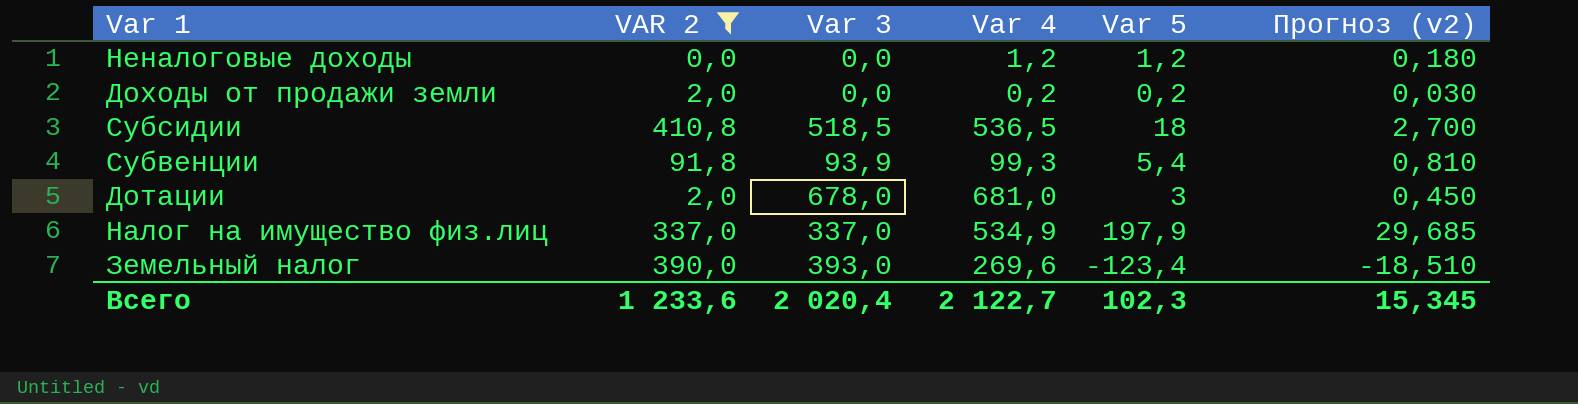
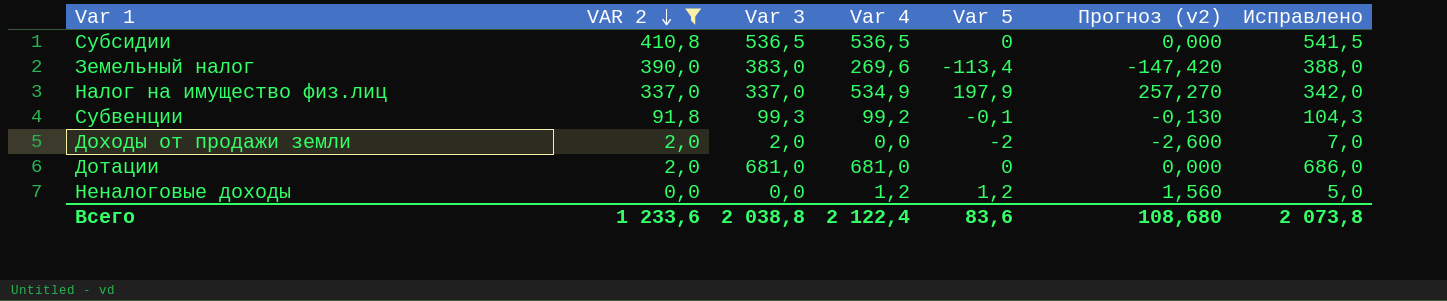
row order: none -> VAR 2 descending
column Прогноз (v2) | formula: [Var 5] * 0,15 -> [Var 5] * 1,3
column Исправлено | formula: none -> [Var 3] + 5
Субсидии | Var 3: 518,5 -> 536,5
Субсидии | Var 5: 18 -> 0
Земельный налог | Var 3: 393,0 -> 383,0
Земельный налог | Var 5: -123,4 -> -113,4
Субвенции | Var 3: 93,9 -> 99,3
Субвенции | Var 4: 99,3 -> 99,2
Субвенции | Var 5: 5,4 -> -0,1
Доходы от продажи земли | Var 3: 0,0 -> 2,0
Доходы от продажи земли | Var 4: 0,2 -> 0,0
Доходы от продажи земли | Var 5: 0,2 -> -2
Дотации | Var 3: 678,0 -> 681,0
Дотации | Var 5: 3 -> 0
Всего | Var 3: 2 020,4 -> 2 038,8
Всего | Var 4: 2 122,7 -> 2 122,4
Всего | Var 5: 102,3 -> 83,6
Всего | Прогноз (v2): 15,345 -> 108,680

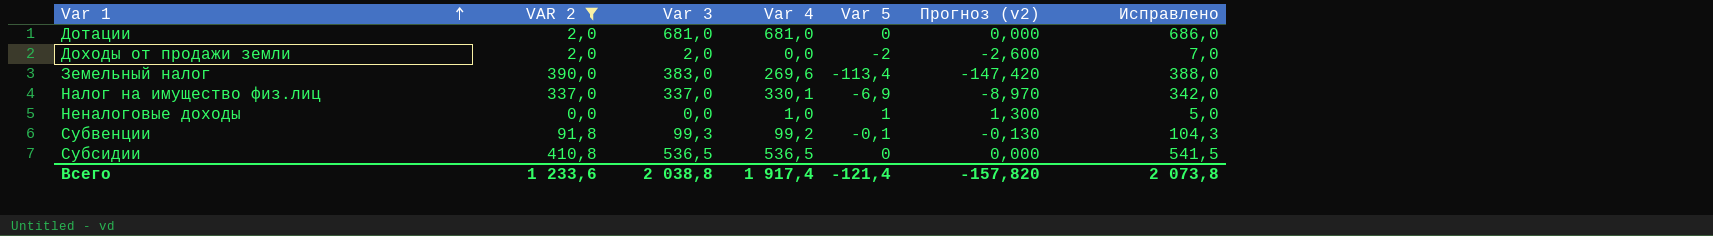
row order: VAR 2 descending -> Var 1 ascending
Налог на имущество физ.лиц | Var 4: 534,9 -> 330,1
Налог на имущество физ.лиц | Var 5: 197,9 -> -6,9
Налог на имущество физ.лиц | Прогноз (v2): 257,270 -> -8,970
Неналоговые доходы | Var 4: 1,2 -> 1,0
Неналоговые доходы | Var 5: 1,2 -> 1
Неналоговые доходы | Прогноз (v2): 1,560 -> 1,300
Всего | Var 4: 2 122,4 -> 1 917,4
Всего | Var 5: 83,6 -> -121,4
Всего | Прогноз (v2): 108,680 -> -157,820

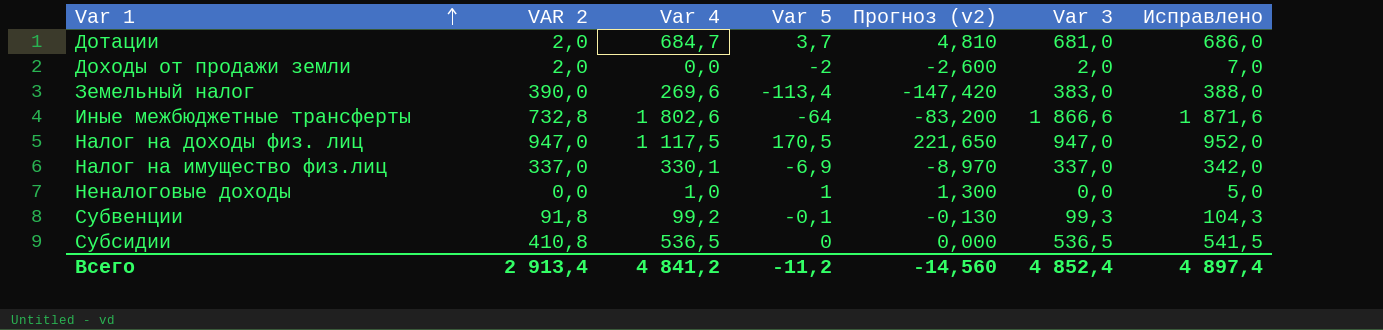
filter: VAR 2 <= 410,8 -> none
column Var 3 | position: 3 -> 6
Дотации | Var 4: 681,0 -> 684,7
Дотации | Var 5: 0 -> 3,7
Дотации | Прогноз (v2): 0,000 -> 4,810
Всего | VAR 2: 1 233,6 -> 2 913,4
Всего | Var 4: 1 917,4 -> 4 841,2
Всего | Var 5: -121,4 -> -11,2
Всего | Прогноз (v2): -157,820 -> -14,560
Всего | Var 3: 2 038,8 -> 4 852,4
Всего | Исправлено: 2 073,8 -> 4 897,4

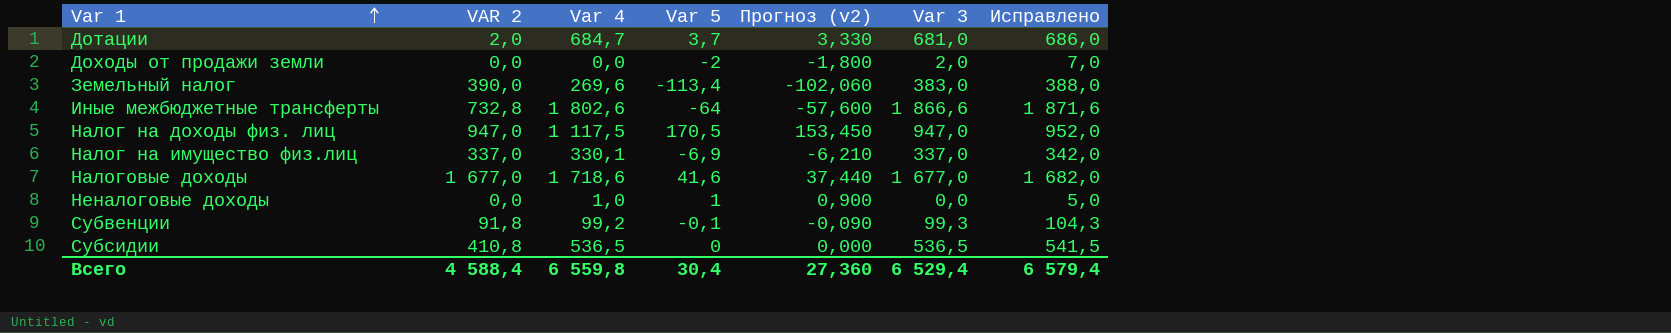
column Прогноз (v2) | formula: [Var 5] * 1,3 -> [Var 5] * 0,9
Доходы от продажи земли | VAR 2: 2,0 -> 0,0
row Налоговые доходы: none -> 1 677,0 | 1 718,6 | 41,6 | 37,440 | 1 677,0 | 1 682,0
Всего | VAR 2: 2 913,4 -> 4 588,4
Всего | Var 4: 4 841,2 -> 6 559,8
Всего | Var 5: -11,2 -> 30,4
Всего | Прогноз (v2): -14,560 -> 27,360
Всего | Var 3: 4 852,4 -> 6 529,4
Всего | Исправлено: 4 897,4 -> 6 579,4

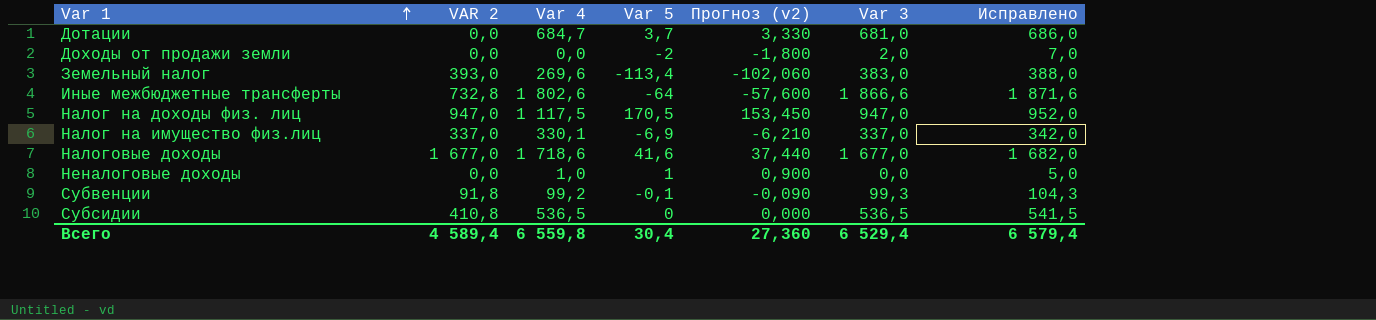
Дотации | VAR 2: 2,0 -> 0,0
Земельный налог | VAR 2: 390,0 -> 393,0
Всего | VAR 2: 4 588,4 -> 4 589,4

